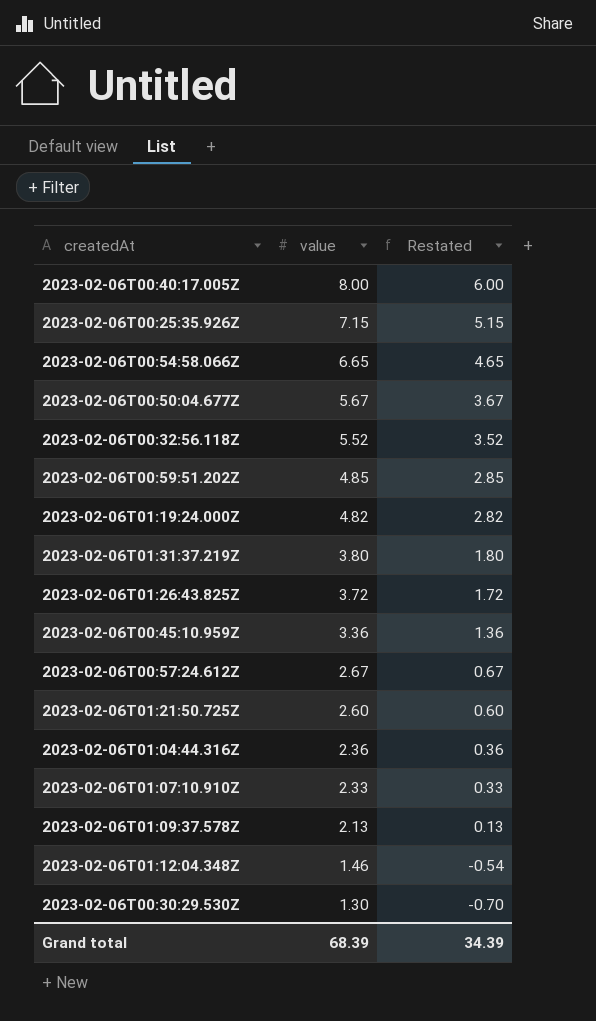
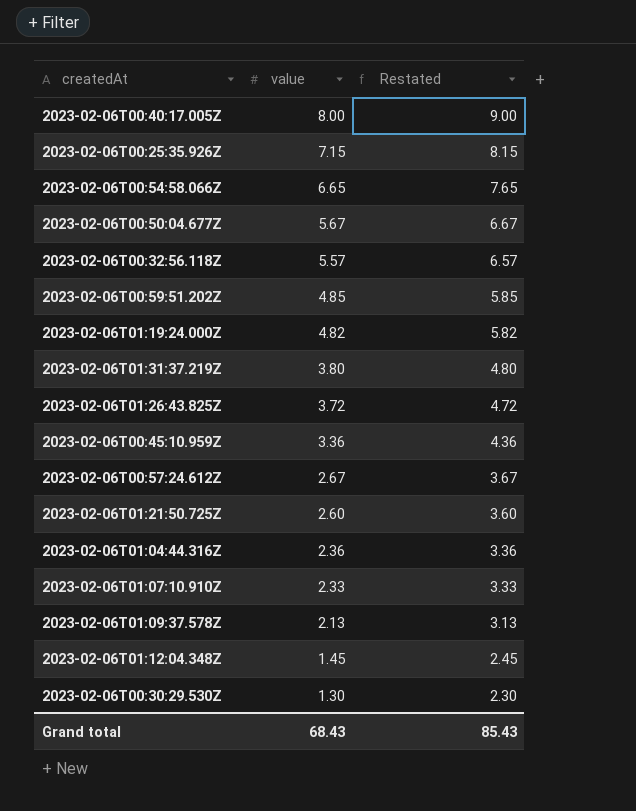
column Restated | formula: [value] - 2 -> [value] + 1
2023-02-06T00:32:56.118Z | value: 5.52 -> 5.57
2023-02-06T01:12:04.348Z | value: 1.46 -> 1.45
Grand total | value: 68.39 -> 68.43
Grand total | Restated: 34.39 -> 85.43

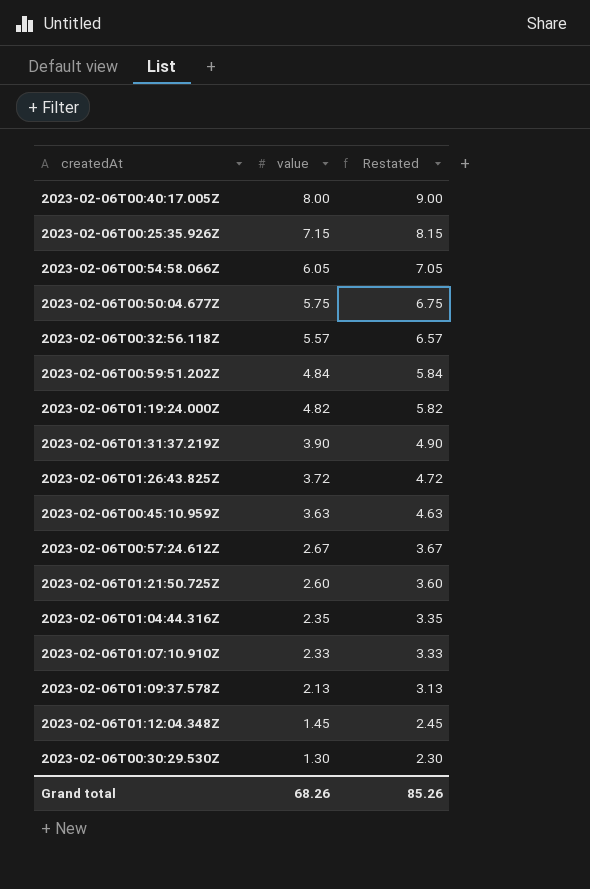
2023-02-06T00:54:58.066Z | value: 6.65 -> 6.05
2023-02-06T00:54:58.066Z | Restated: 7.65 -> 7.05
2023-02-06T00:50:04.677Z | value: 5.67 -> 5.75
2023-02-06T00:50:04.677Z | Restated: 6.67 -> 6.75
2023-02-06T00:59:51.202Z | value: 4.85 -> 4.84
2023-02-06T00:59:51.202Z | Restated: 5.85 -> 5.84
2023-02-06T01:31:37.219Z | value: 3.80 -> 3.90
2023-02-06T01:31:37.219Z | Restated: 4.80 -> 4.90
2023-02-06T00:45:10.959Z | value: 3.36 -> 3.63
2023-02-06T00:45:10.959Z | Restated: 4.36 -> 4.63
2023-02-06T01:04:44.316Z | value: 2.36 -> 2.35
2023-02-06T01:04:44.316Z | Restated: 3.36 -> 3.35
Grand total | value: 68.43 -> 68.26
Grand total | Restated: 85.43 -> 85.26

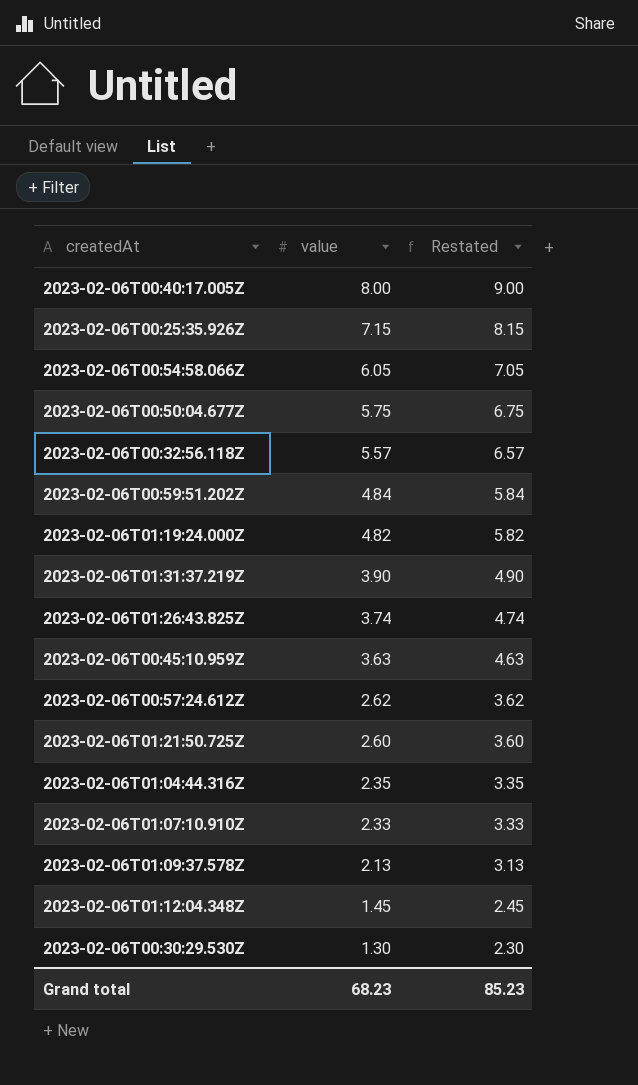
2023-02-06T01:26:43.825Z | value: 3.72 -> 3.74
2023-02-06T01:26:43.825Z | Restated: 4.72 -> 4.74
2023-02-06T00:57:24.612Z | value: 2.67 -> 2.62
2023-02-06T00:57:24.612Z | Restated: 3.67 -> 3.62
Grand total | value: 68.26 -> 68.23
Grand total | Restated: 85.26 -> 85.23

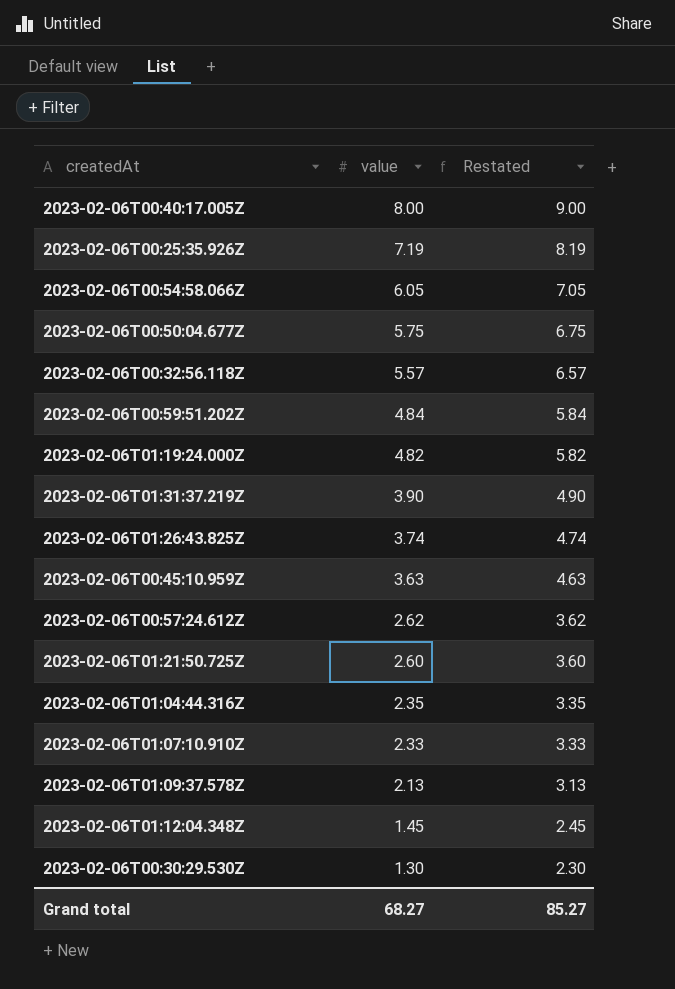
2023-02-06T00:25:35.926Z | value: 7.15 -> 7.19
2023-02-06T00:25:35.926Z | Restated: 8.15 -> 8.19
Grand total | value: 68.23 -> 68.27
Grand total | Restated: 85.23 -> 85.27

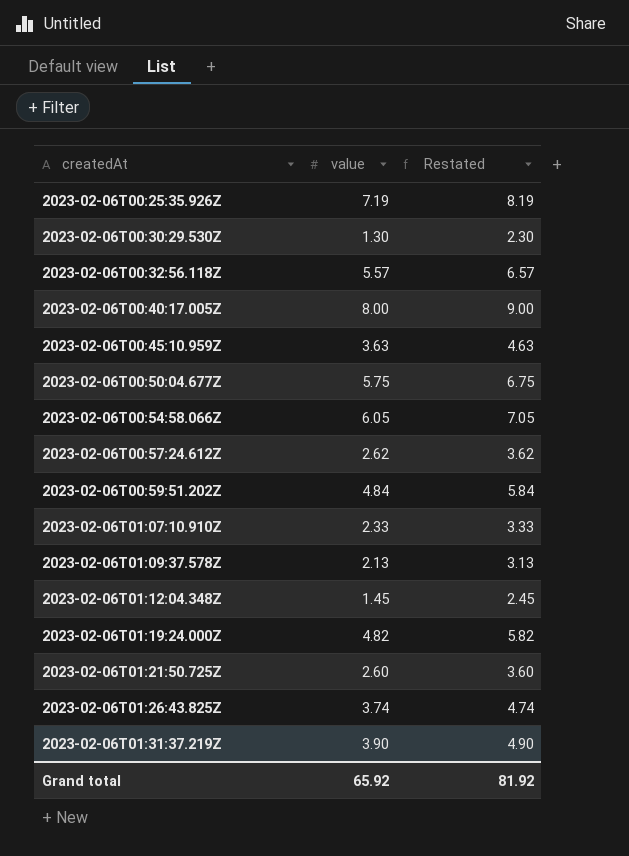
row order: value descending -> createdAt ascending
row 2023-02-06T01:04:44.316Z: 2.35 | 3.35 -> none
Grand total | value: 68.27 -> 65.92
Grand total | Restated: 85.27 -> 81.92

